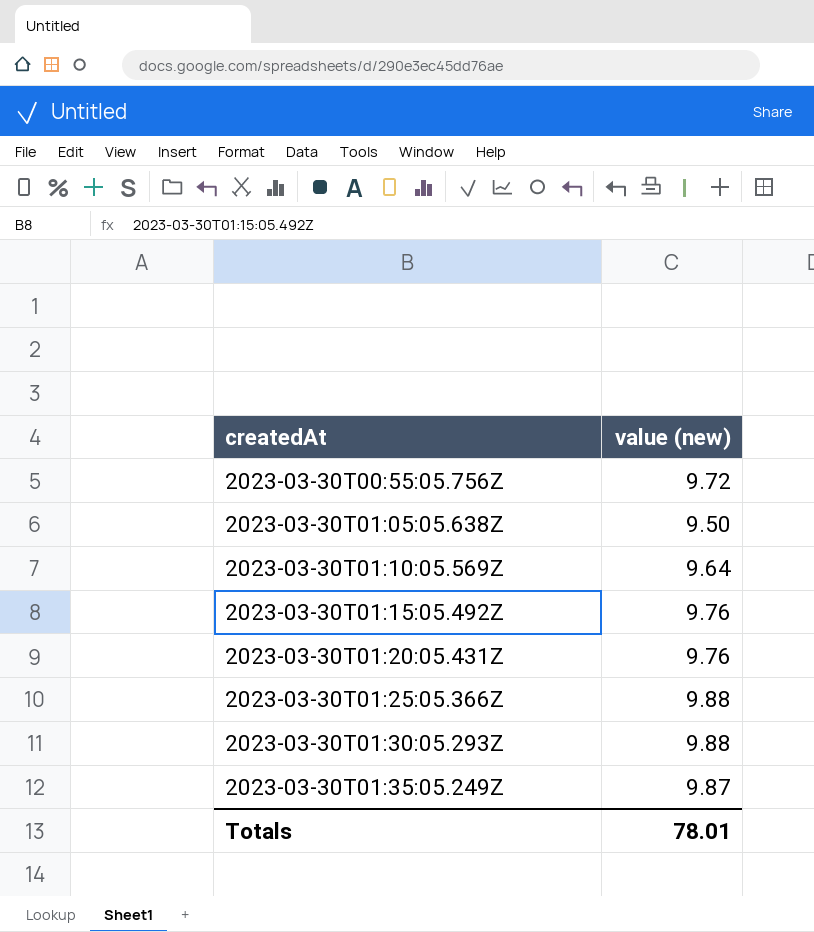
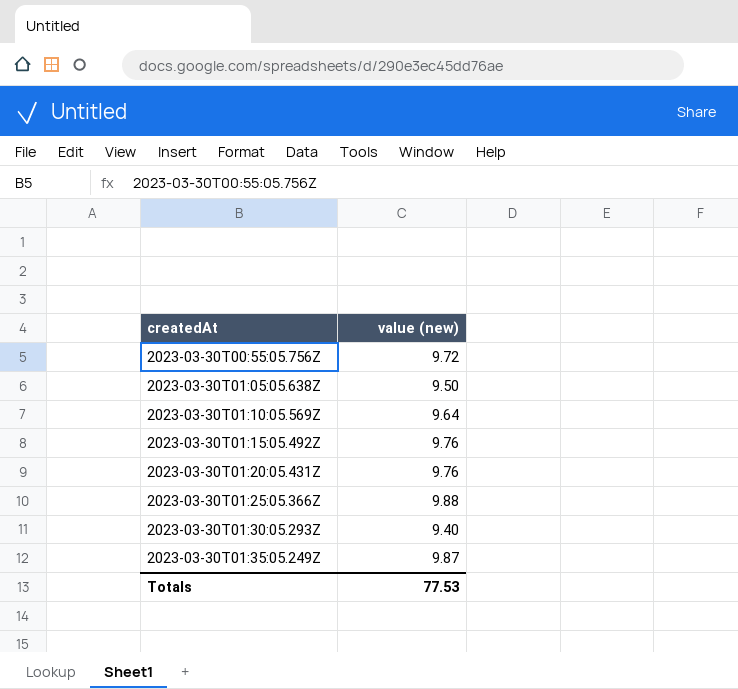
2023-03-30T01:30:05.293Z | value (new): 9.88 -> 9.40
Totals | value (new): 78.01 -> 77.53

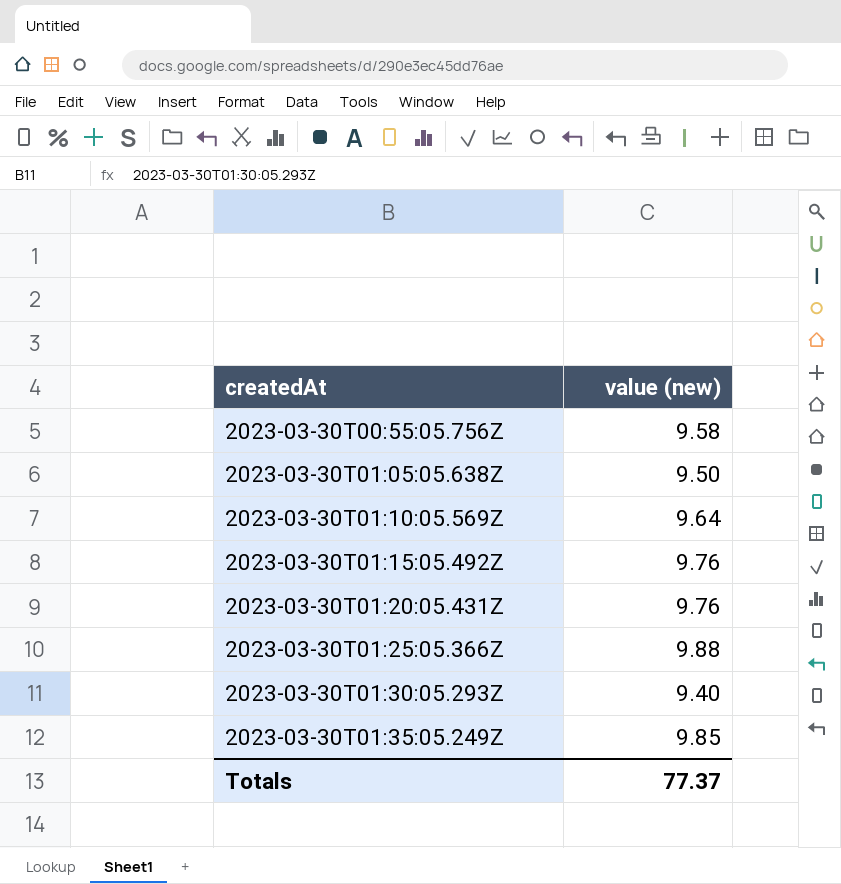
2023-03-30T00:55:05.756Z | value (new): 9.72 -> 9.58
2023-03-30T01:35:05.249Z | value (new): 9.87 -> 9.85
Totals | value (new): 77.53 -> 77.37

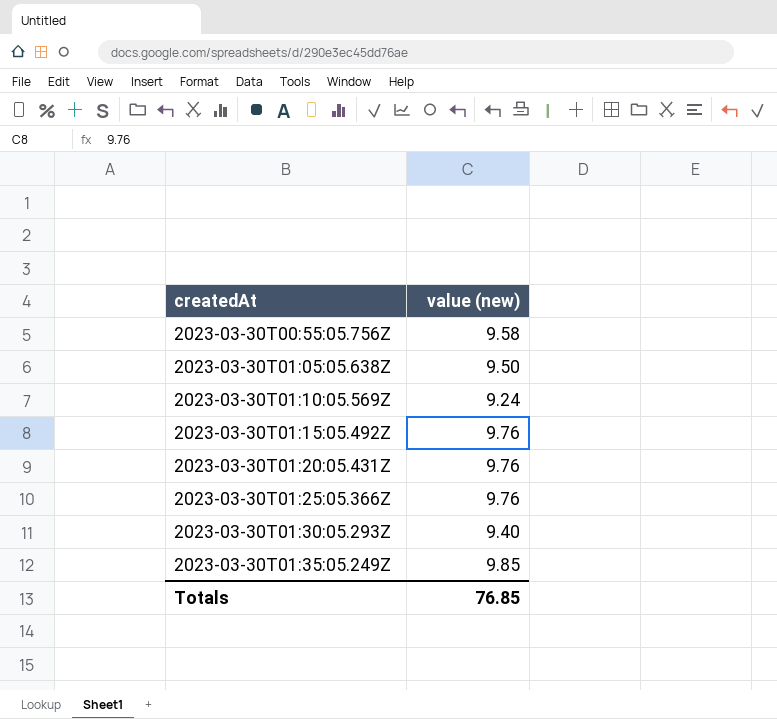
2023-03-30T01:10:05.569Z | value (new): 9.64 -> 9.24
2023-03-30T01:25:05.366Z | value (new): 9.88 -> 9.76
Totals | value (new): 77.37 -> 76.85

